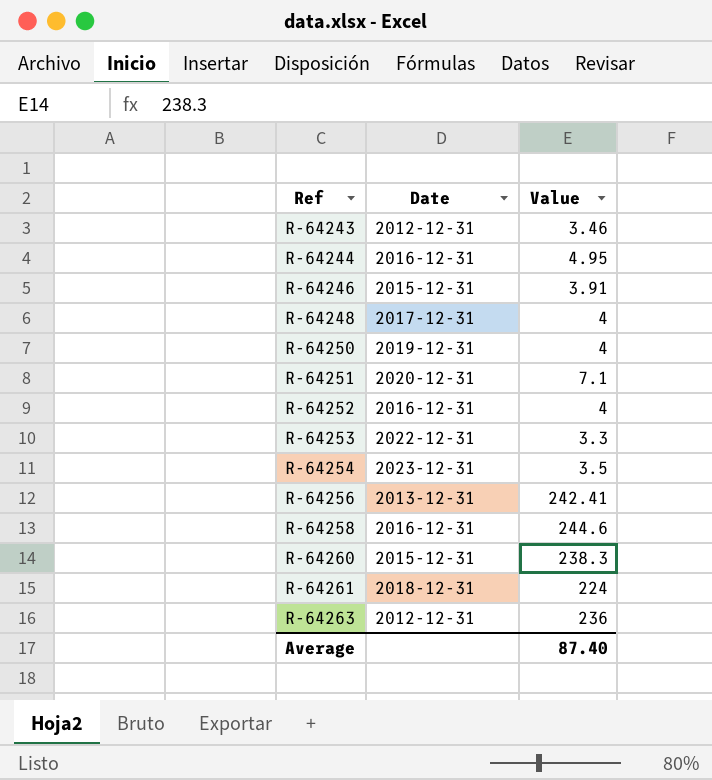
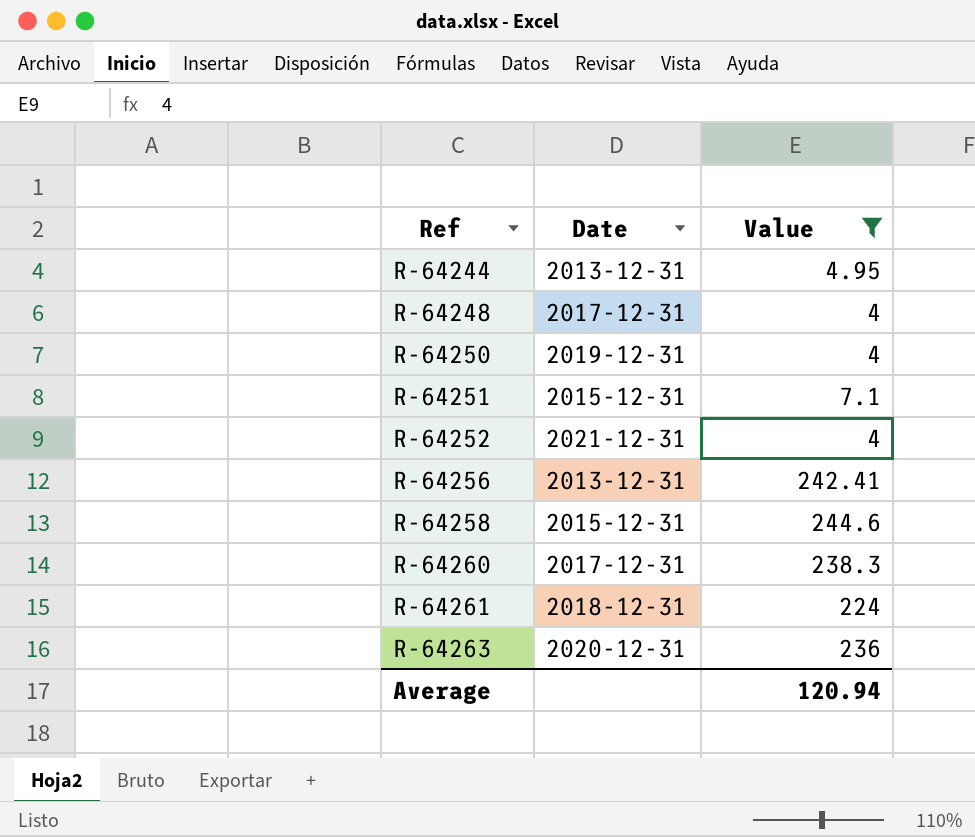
filter: none -> Value >= 4
R-64244 | Date: 2016-12-31 -> 2013-12-31
R-64251 | Date: 2020-12-31 -> 2015-12-31
R-64252 | Date: 2016-12-31 -> 2021-12-31
R-64258 | Date: 2016-12-31 -> 2015-12-31
R-64260 | Date: 2015-12-31 -> 2017-12-31
R-64263 | Date: 2012-12-31 -> 2020-12-31
Average | Value: 87.40 -> 120.94

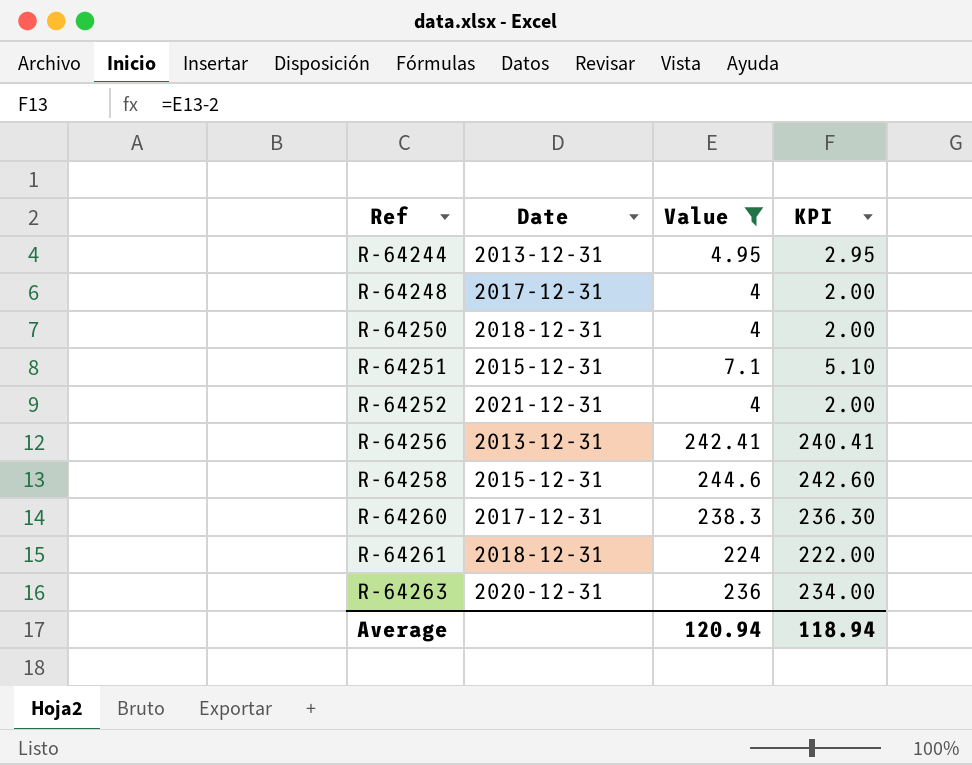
column KPI | formula: none -> [Value] - 2
R-64250 | Date: 2019-12-31 -> 2018-12-31

